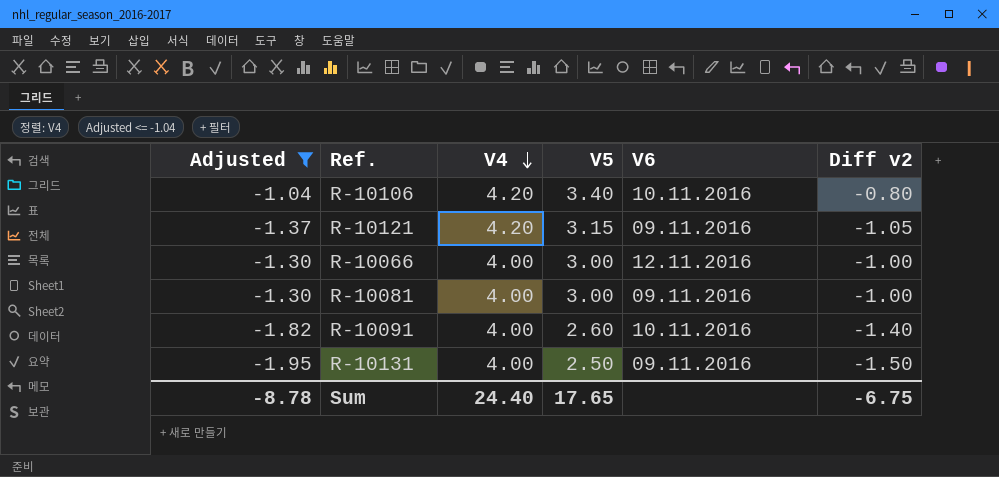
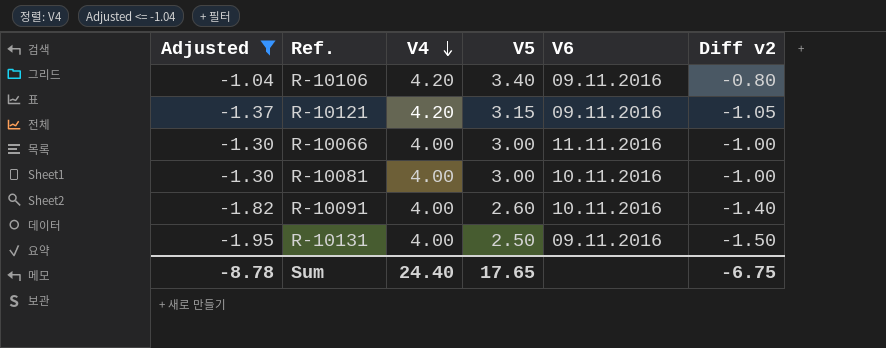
R-10106 | V6: 10.11.2016 -> 09.11.2016
R-10066 | V6: 12.11.2016 -> 11.11.2016
R-10081 | V6: 09.11.2016 -> 10.11.2016

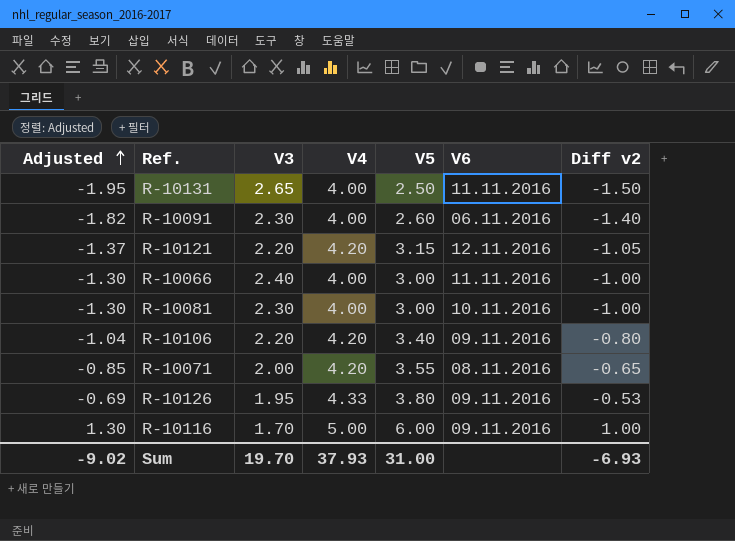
filter: Adjusted <= -1.04 -> none
row order: V4 descending -> Adjusted ascending
column V3 | position: none -> 3
R-10131 | V6: 09.11.2016 -> 11.11.2016
R-10091 | V6: 10.11.2016 -> 06.11.2016
R-10121 | V6: 09.11.2016 -> 12.11.2016
Sum | Adjusted: -8.78 -> -9.02
Sum | V4: 24.40 -> 37.93
Sum | V5: 17.65 -> 31.00
Sum | Diff v2: -6.75 -> -6.93

